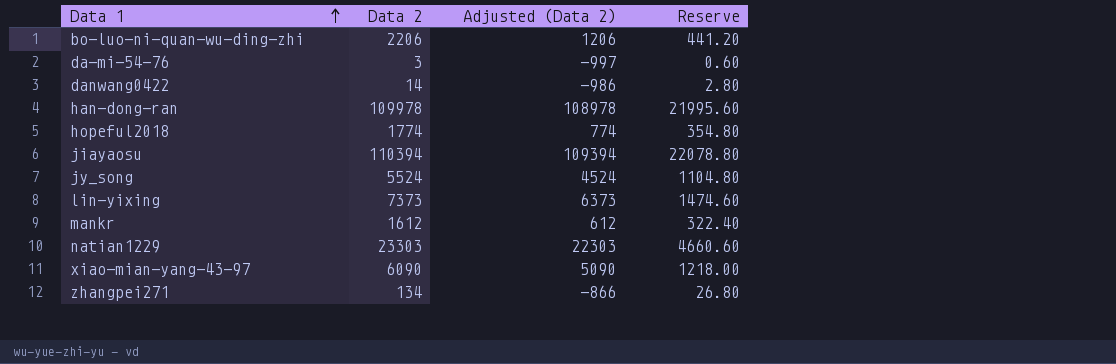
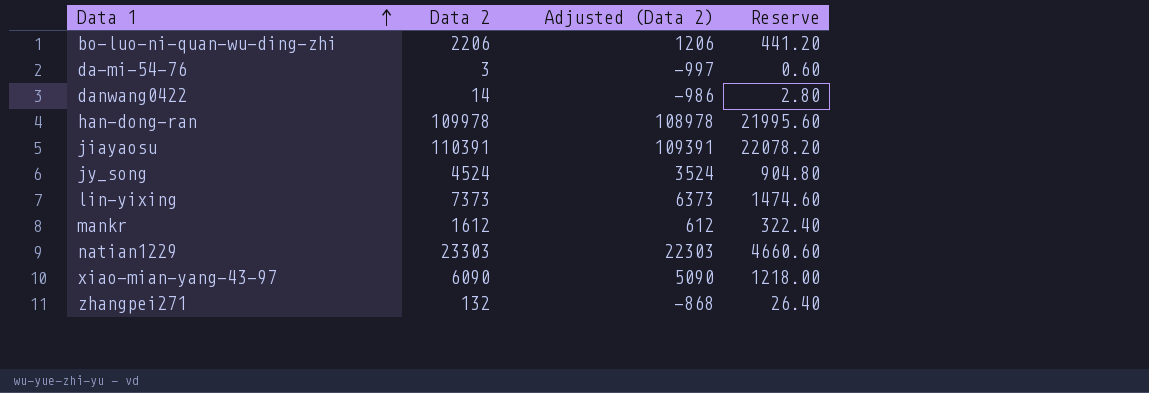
row hopeful2018: 1774 | 774 | 354.80 -> none
jiayaosu | Data 2: 110394 -> 110391
jiayaosu | Adjusted (Data 2): 109394 -> 109391
jiayaosu | Reserve: 22078.80 -> 22078.20
jy_song | Data 2: 5524 -> 4524
jy_song | Adjusted (Data 2): 4524 -> 3524
jy_song | Reserve: 1104.80 -> 904.80
zhangpei271 | Data 2: 134 -> 132
zhangpei271 | Adjusted (Data 2): -866 -> -868
zhangpei271 | Reserve: 26.80 -> 26.40

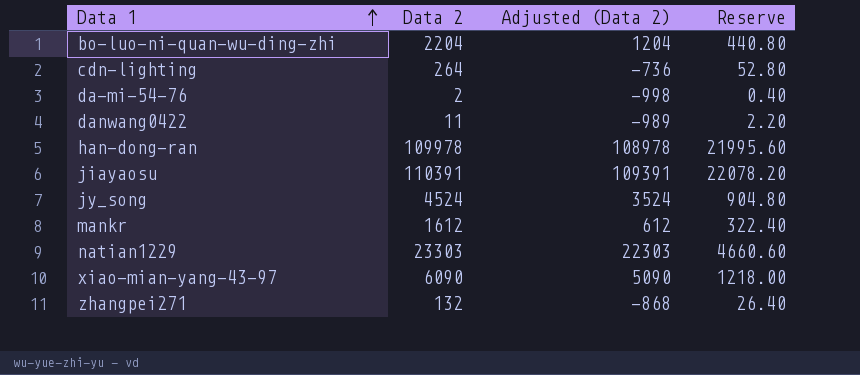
row lin-yixing: 7373 | 6373 | 1474.60 -> none
bo-luo-ni-quan-wu-ding-zhi | Data 2: 2206 -> 2204
bo-luo-ni-quan-wu-ding-zhi | Adjusted (Data 2): 1206 -> 1204
bo-luo-ni-quan-wu-ding-zhi | Reserve: 441.20 -> 440.80
row cdn-lighting: none -> 264 | -736 | 52.80
da-mi-54-76 | Data 2: 3 -> 2
da-mi-54-76 | Adjusted (Data 2): -997 -> -998
da-mi-54-76 | Reserve: 0.60 -> 0.40
danwang0422 | Data 2: 14 -> 11
danwang0422 | Adjusted (Data 2): -986 -> -989
danwang0422 | Reserve: 2.80 -> 2.20

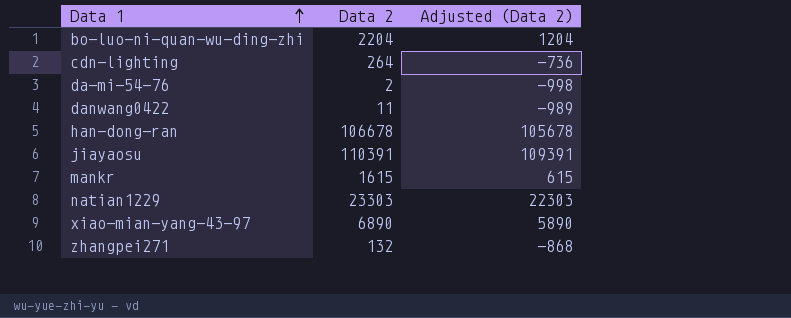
column Reserve | formula: [Data 2] * 0.2 -> none
row jy_song: 4524 | 3524 | 904.80 -> none
han-dong-ran | Data 2: 109978 -> 106678
han-dong-ran | Adjusted (Data 2): 108978 -> 105678
mankr | Data 2: 1612 -> 1615
mankr | Adjusted (Data 2): 612 -> 615
xiao-mian-yang-43-97 | Data 2: 6090 -> 6890
xiao-mian-yang-43-97 | Adjusted (Data 2): 5090 -> 5890

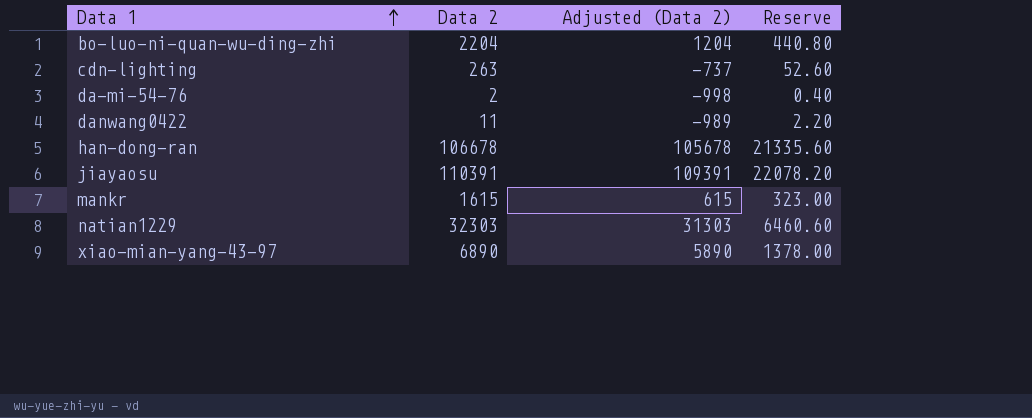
column Reserve | formula: none -> [Data 2] * 0.2
row zhangpei271: 132 | -868 -> none
cdn-lighting | Data 2: 264 -> 263
cdn-lighting | Adjusted (Data 2): -736 -> -737
natian1229 | Data 2: 23303 -> 32303
natian1229 | Adjusted (Data 2): 22303 -> 31303

